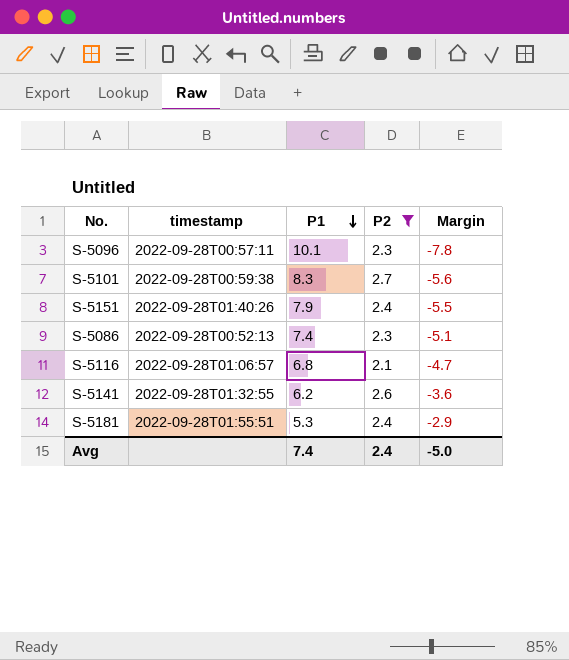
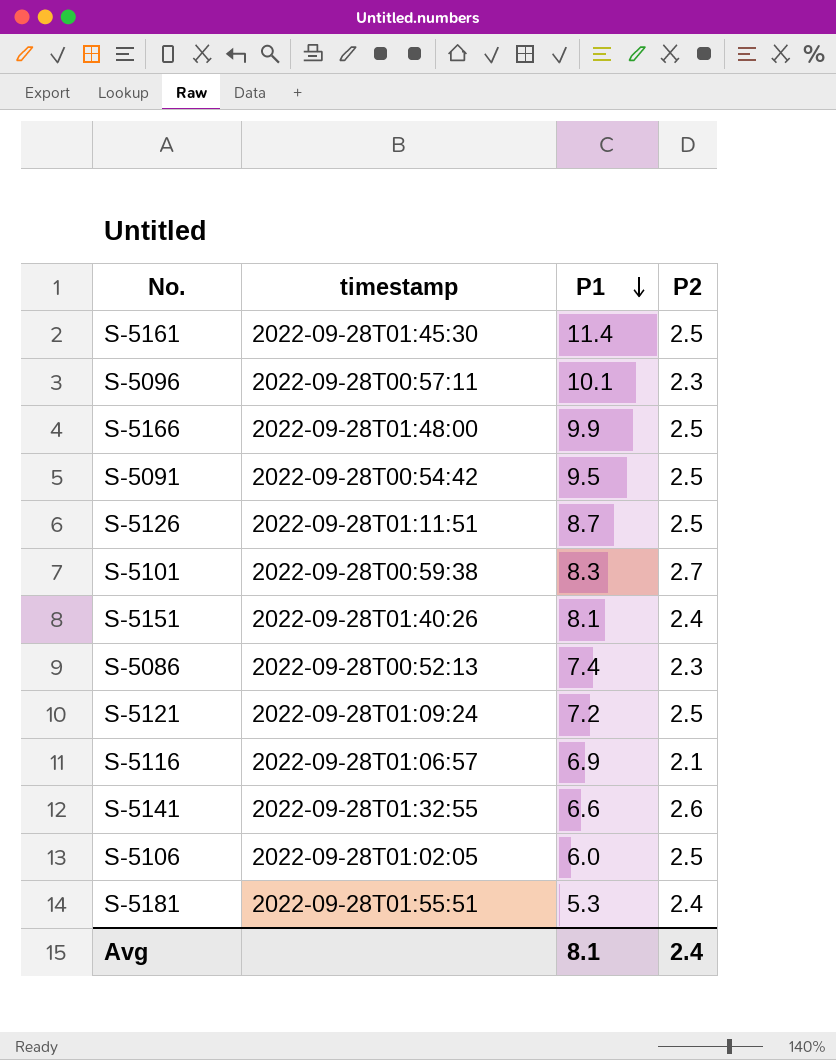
filter: P2 != 2.5 -> none
column Margin | formula: [P2] - [P1] -> none
S-5151 | P1: 7.9 -> 8.1
S-5116 | P1: 6.8 -> 6.9
S-5141 | P1: 6.2 -> 6.6
Avg | P1: 7.4 -> 8.1

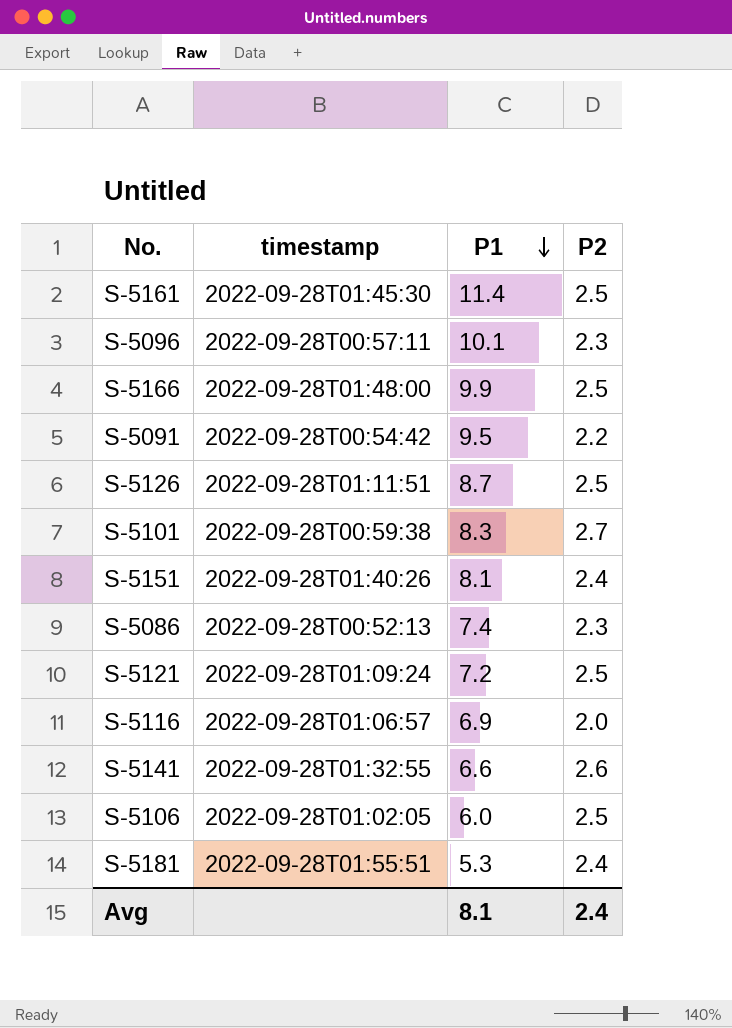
S-5091 | P2: 2.5 -> 2.2
S-5116 | P2: 2.1 -> 2.0

